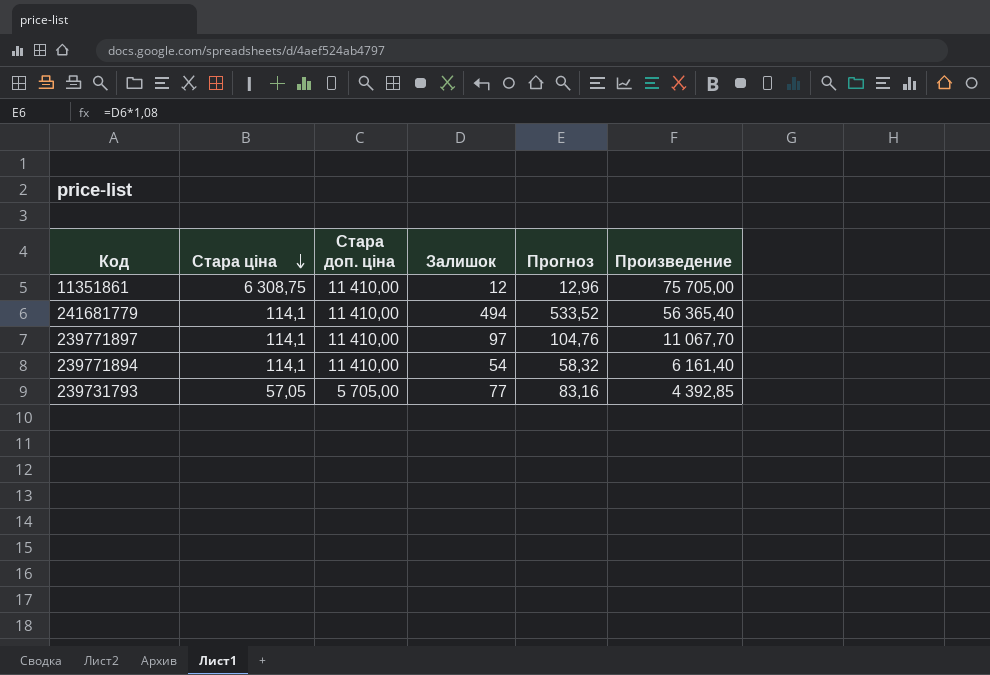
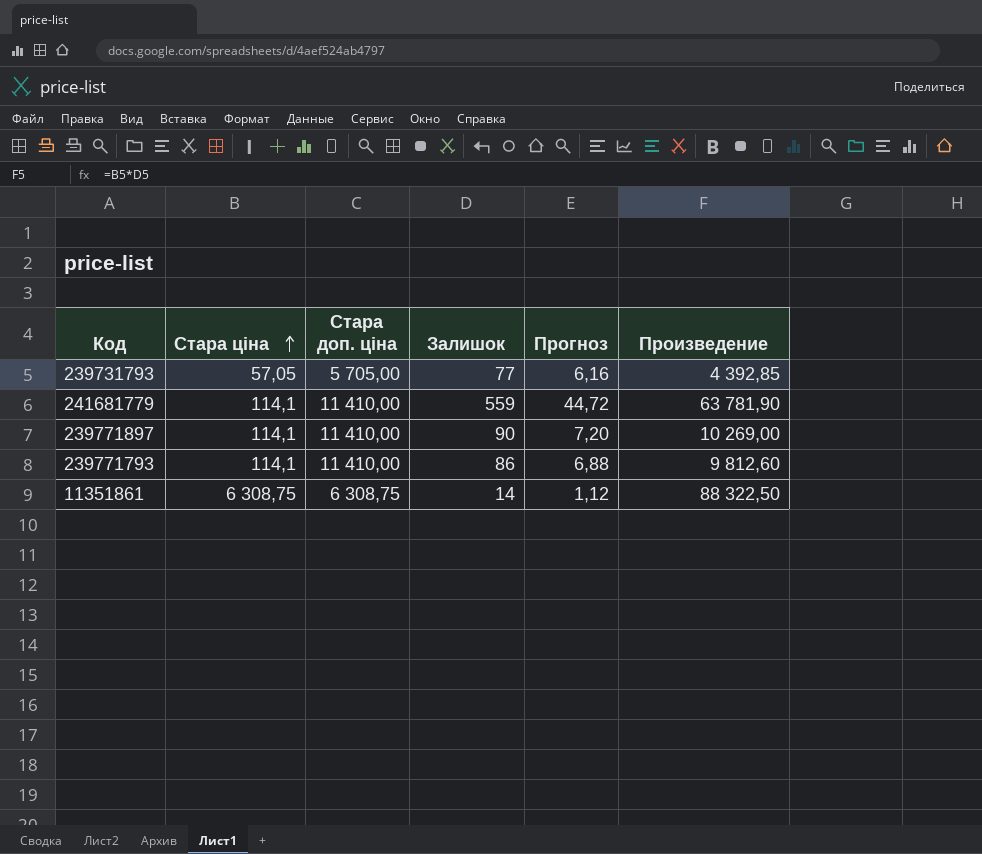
row order: Стара ціна descending -> Стара ціна ascending
column Прогноз | formula: [Залишок] * 1,08 -> [Залишок] * 0,08
row 239771894: 114,1 | 11 410,00 | 54 | 58,32 | 6 161,40 -> none
241681779 | Залишок: 494 -> 559
241681779 | Произведение: 56 365,40 -> 63 781,90
239771897 | Залишок: 97 -> 90
239771897 | Произведение: 11 067,70 -> 10 269,00
row 239771793: none -> 114,1 | 11 410,00 | 86 | 6,88 | 9 812,60
11351861 | Стара доп. ціна: 11 410,00 -> 6 308,75
11351861 | Залишок: 12 -> 14
11351861 | Произведение: 75 705,00 -> 88 322,50

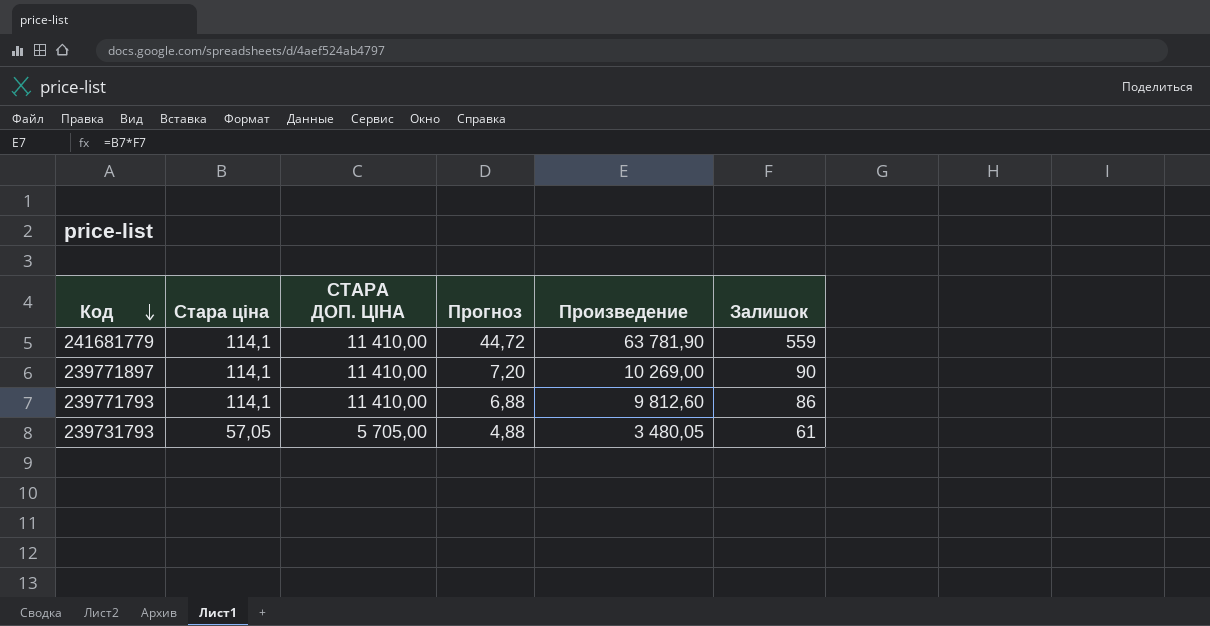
row order: Стара ціна ascending -> Код descending
column name: Стара доп. ціна -> СТАРА ДОП. ЦІНА
column Залишок | position: 4 -> 6
row 11351861: 6 308,75 | 6 308,75 | 14 | 1,12 | 88 322,50 -> none
239731793 | Прогноз: 6,16 -> 4,88
239731793 | Произведение: 4 392,85 -> 3 480,05
239731793 | Залишок: 77 -> 61

